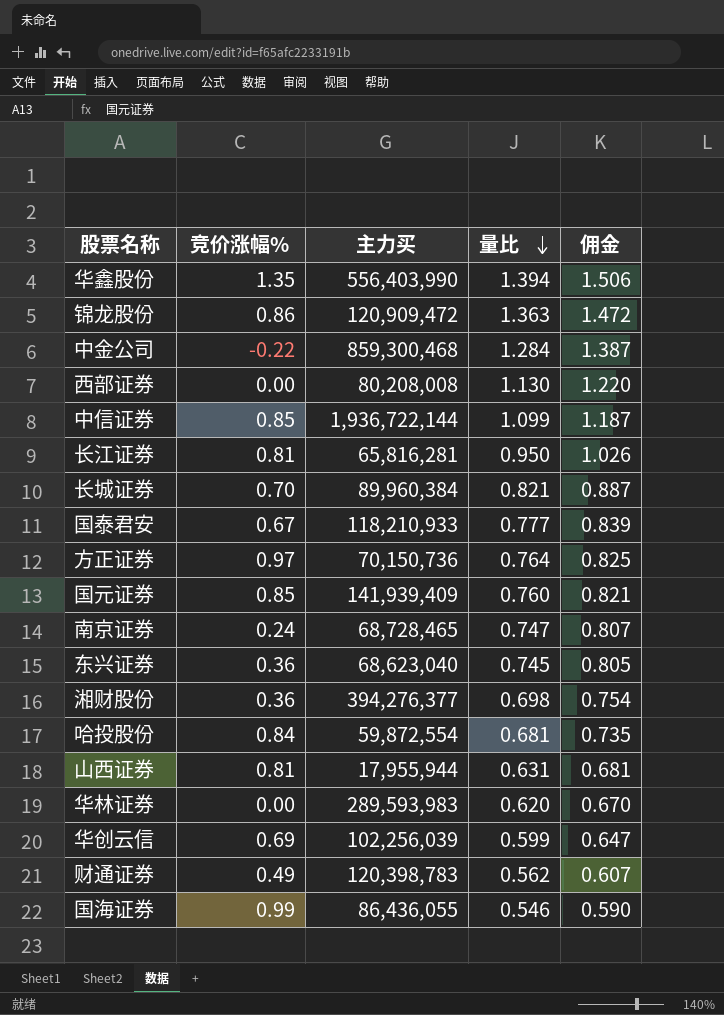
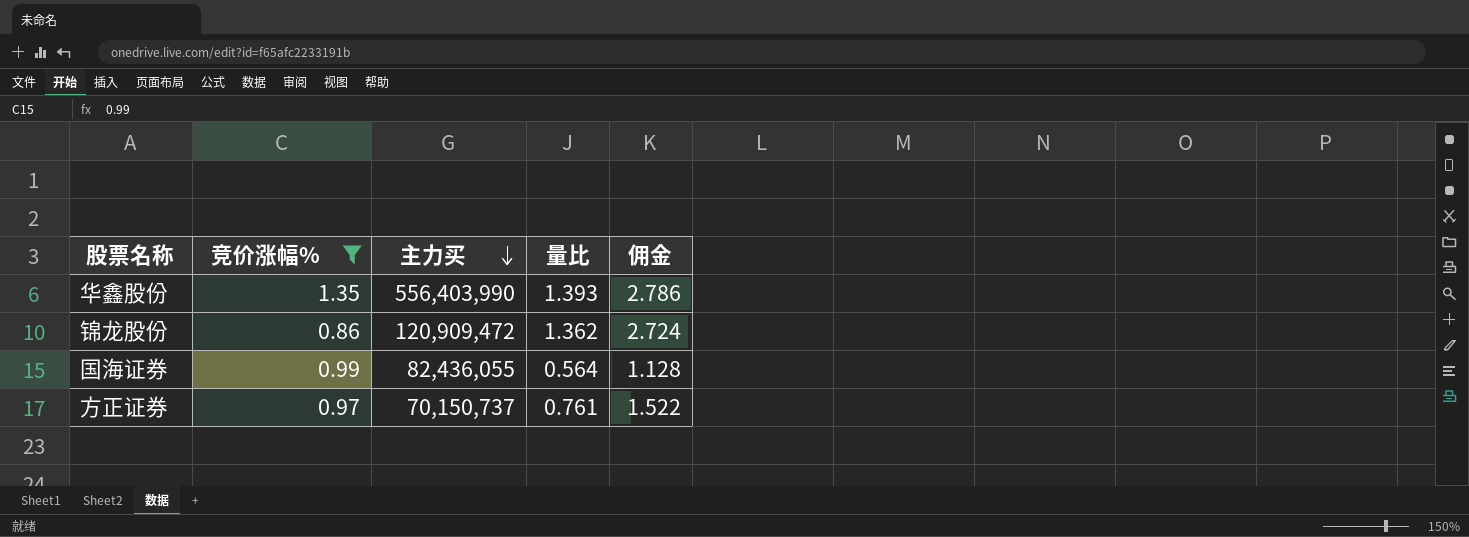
filter: none -> 竞价涨幅% >= 0.86
row order: 量比 descending -> 主力买 descending
column 佣金 | formula: [量比] * 1.08 -> [量比] * 2
华鑫股份 | 量比: 1.394 -> 1.393
锦龙股份 | 量比: 1.363 -> 1.362
国海证券 | 主力买: 86,436,055 -> 82,436,055
国海证券 | 量比: 0.546 -> 0.564
方正证券 | 主力买: 70,150,736 -> 70,150,737
方正证券 | 量比: 0.764 -> 0.761

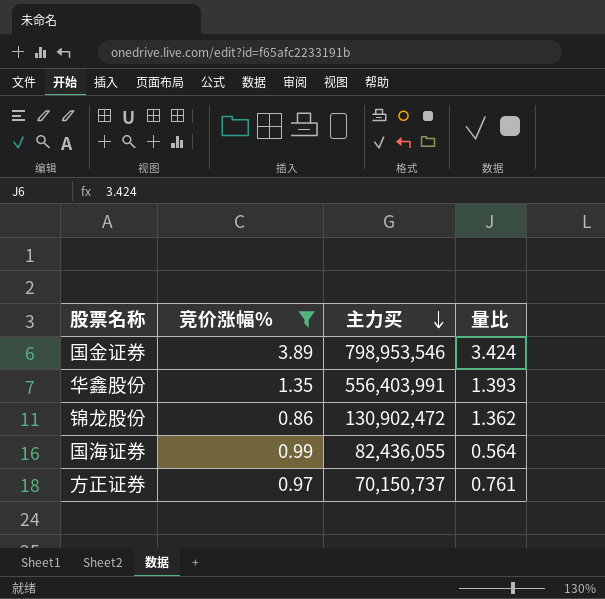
column 佣金 | formula: [量比] * 2 -> none
row 国金证券: none -> 3.89 | 798,953,546 | 3.424
华鑫股份 | 主力买: 556,403,990 -> 556,403,991
锦龙股份 | 主力买: 120,909,472 -> 130,902,472

